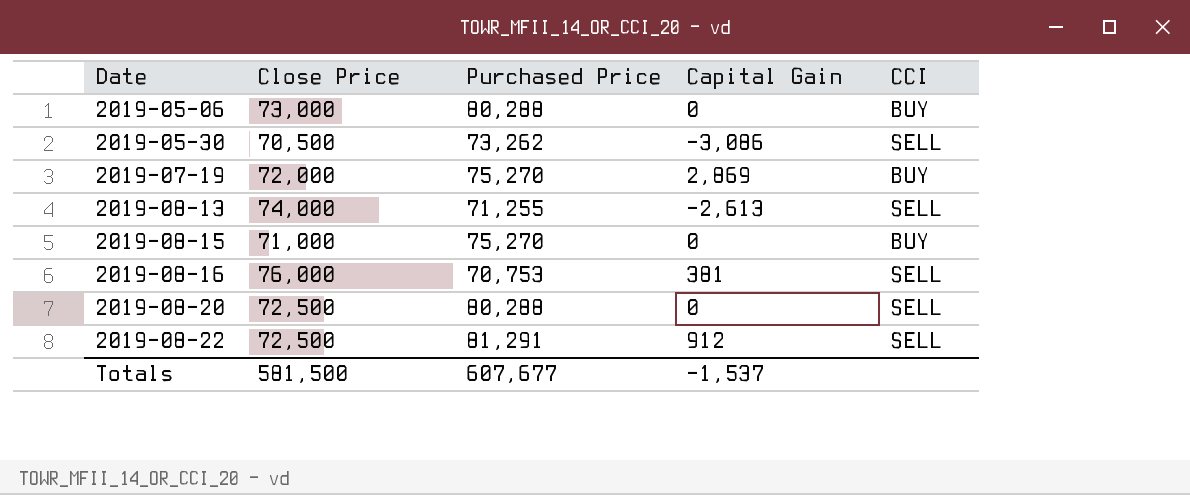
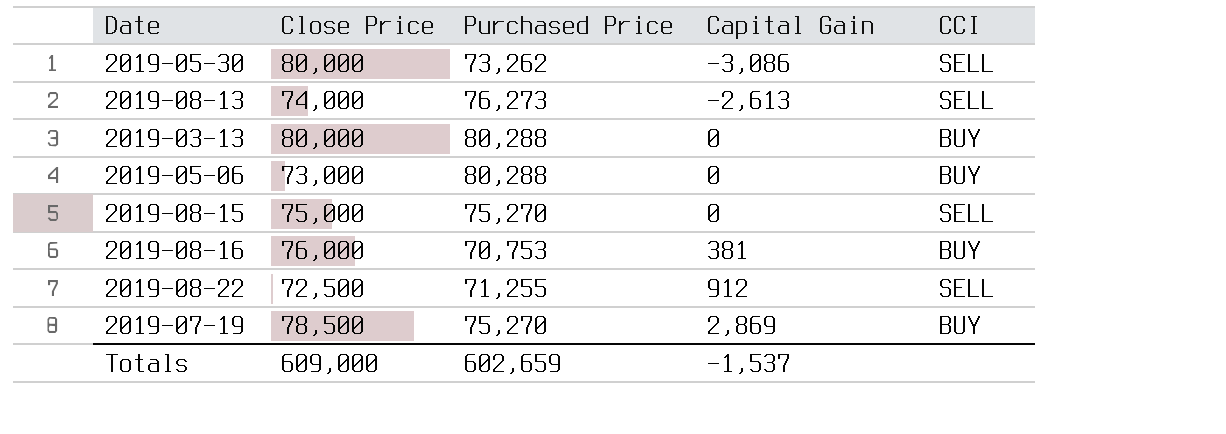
row order: Date ascending -> Capital Gain ascending
row 2019-08-20: 72,500 | 80,288 | 0 | SELL -> none
2019-05-30 | Close Price: 70,500 -> 80,000
2019-08-13 | Purchased Price: 71,255 -> 76,273
row 2019-03-13: none -> 80,000 | 80,288 | 0 | BUY
2019-08-15 | Close Price: 71,000 -> 75,000
2019-08-15 | CCI: BUY -> SELL
2019-08-16 | CCI: SELL -> BUY
2019-08-22 | Purchased Price: 81,291 -> 71,255
2019-07-19 | Close Price: 72,000 -> 78,500
Totals | Close Price: 581,500 -> 609,000
Totals | Purchased Price: 607,677 -> 602,659

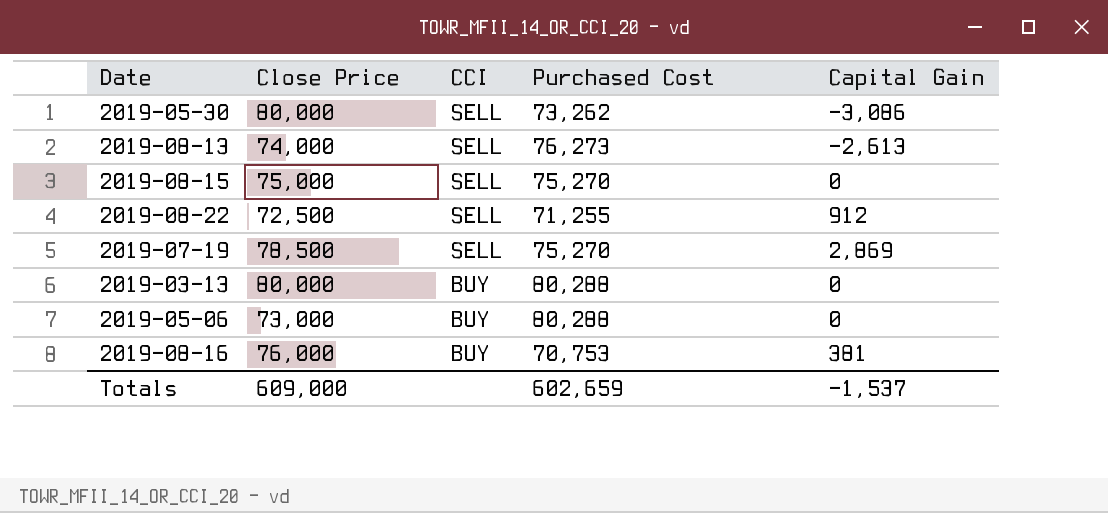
row order: Capital Gain ascending -> CCI descending
column CCI | position: 5 -> 3
column name: Purchased Price -> Purchased Cost
2019-07-19 | CCI: BUY -> SELL

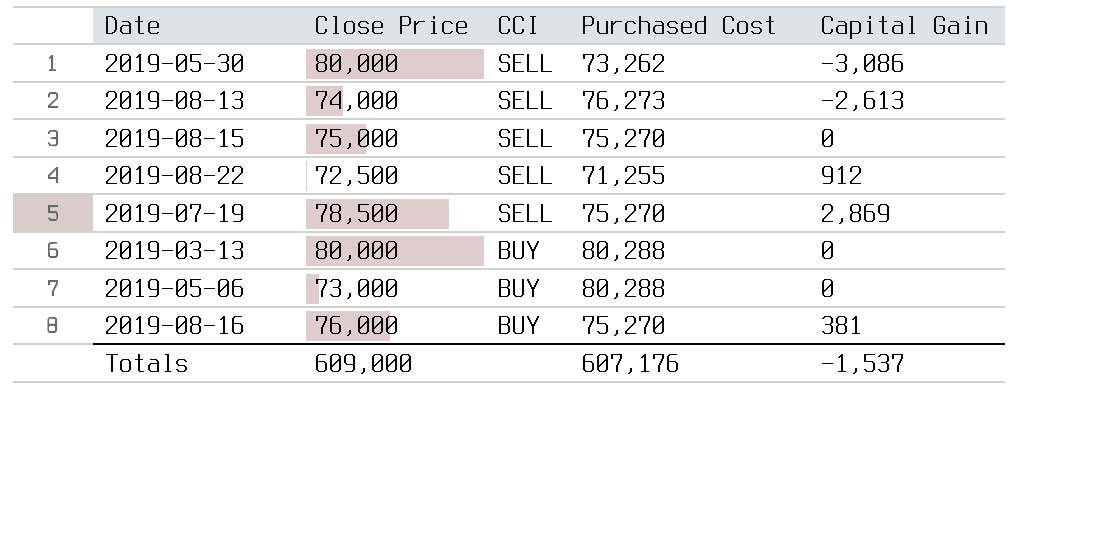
2019-08-16 | Purchased Cost: 70,753 -> 75,270
Totals | Purchased Cost: 602,659 -> 607,176

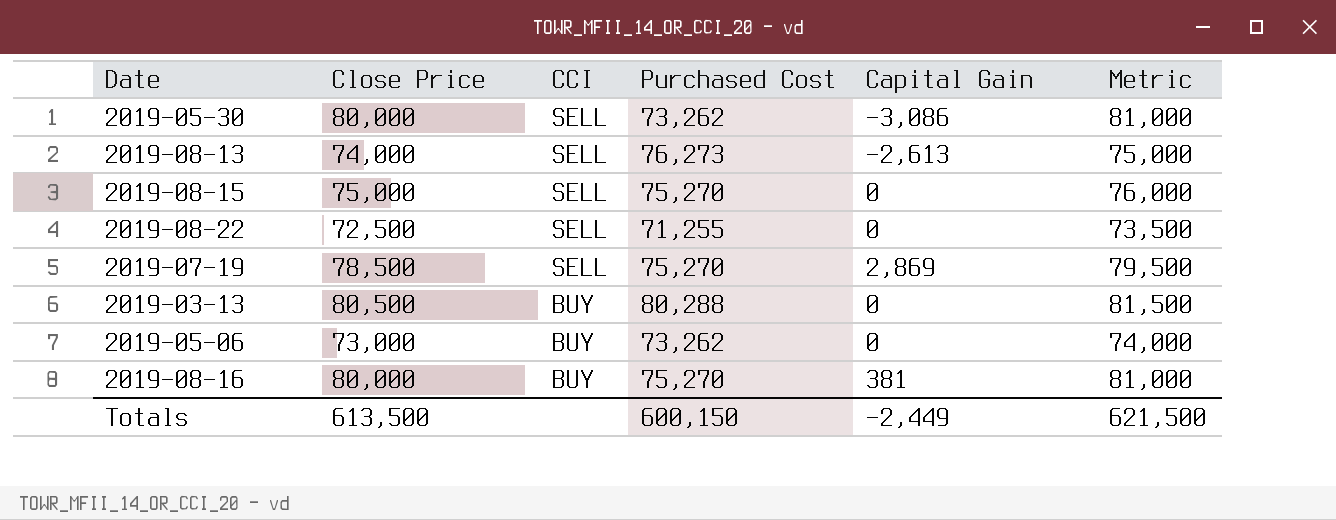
column Metric | formula: none -> [Close Price] + 1000
2019-08-22 | Capital Gain: 912 -> 0
2019-03-13 | Close Price: 80,000 -> 80,500
2019-05-06 | Purchased Cost: 80,288 -> 73,262
2019-08-16 | Close Price: 76,000 -> 80,000
Totals | Close Price: 609,000 -> 613,500
Totals | Purchased Cost: 607,176 -> 600,150
Totals | Capital Gain: -1,537 -> -2,449

